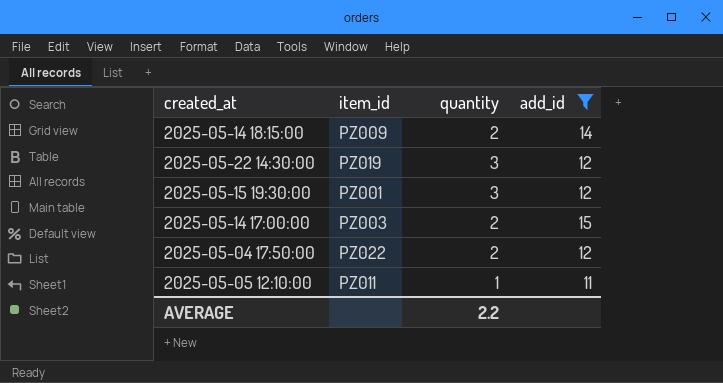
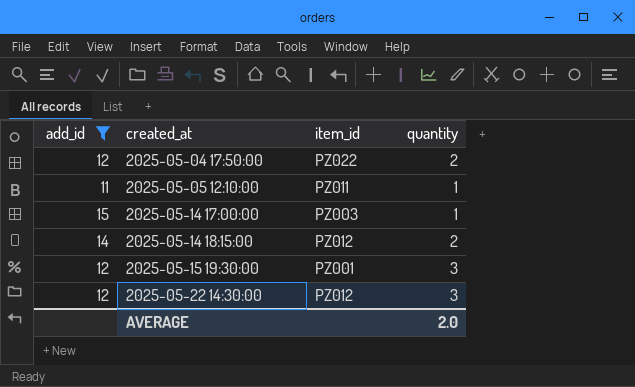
row order: none -> created_at ascending
column add_id | position: 4 -> 1
2025-05-14 17:00:00 | quantity: 2 -> 1
2025-05-14 18:15:00 | item_id: PZ009 -> PZ012
2025-05-22 14:30:00 | item_id: PZ019 -> PZ012
AVERAGE | quantity: 2.2 -> 2.0

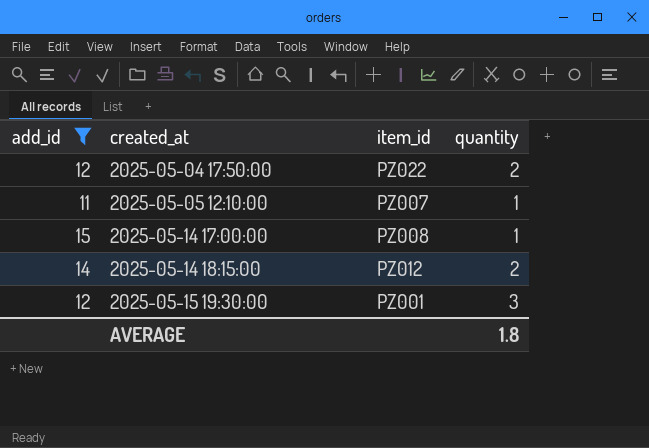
row 2025-05-22 14:30:00: 12 | PZ012 | 3 -> none
2025-05-05 12:10:00 | item_id: PZ011 -> PZ007
2025-05-14 17:00:00 | item_id: PZ003 -> PZ008
AVERAGE | quantity: 2.0 -> 1.8

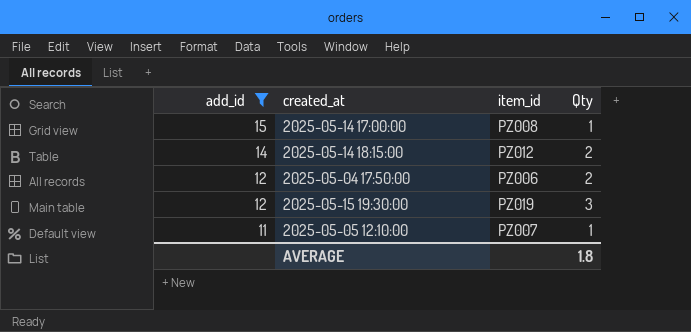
row order: created_at ascending -> add_id descending
column name: quantity -> Qty
2025-05-04 17:50:00 | item_id: PZ022 -> PZ006
2025-05-15 19:30:00 | item_id: PZ001 -> PZ019

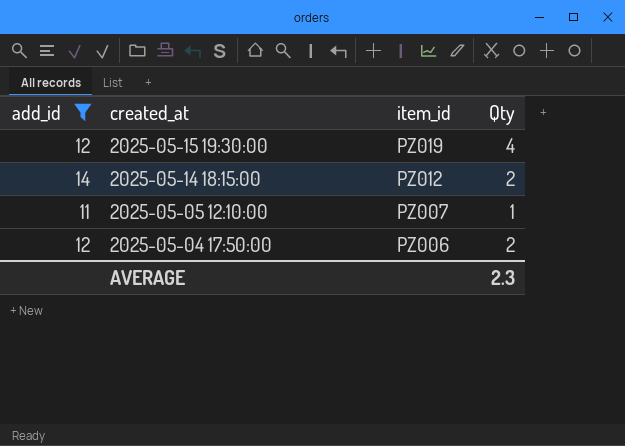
row order: add_id descending -> created_at descending
row 2025-05-14 17:00:00: 15 | PZ008 | 1 -> none
2025-05-15 19:30:00 | Qty: 3 -> 4
AVERAGE | Qty: 1.8 -> 2.3

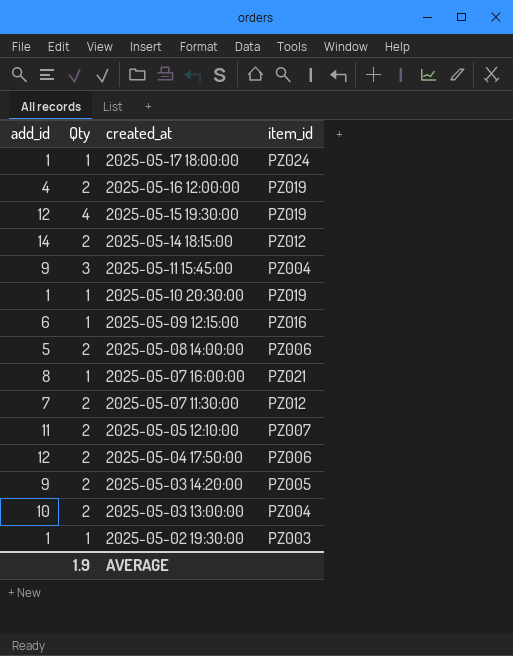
filter: add_id >= 11 -> none
column Qty | position: 4 -> 2
2025-05-05 12:10:00 | Qty: 1 -> 2
AVERAGE | Qty: 2.3 -> 1.9

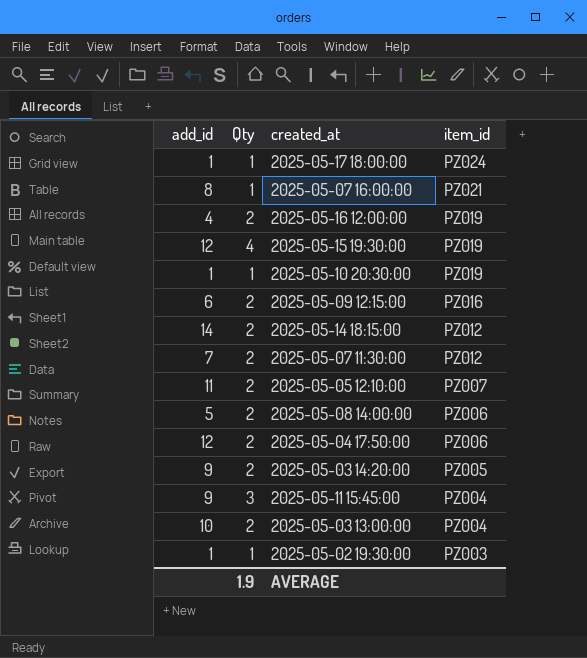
row order: created_at descending -> item_id descending
2025-05-09 12:15:00 | Qty: 1 -> 2

